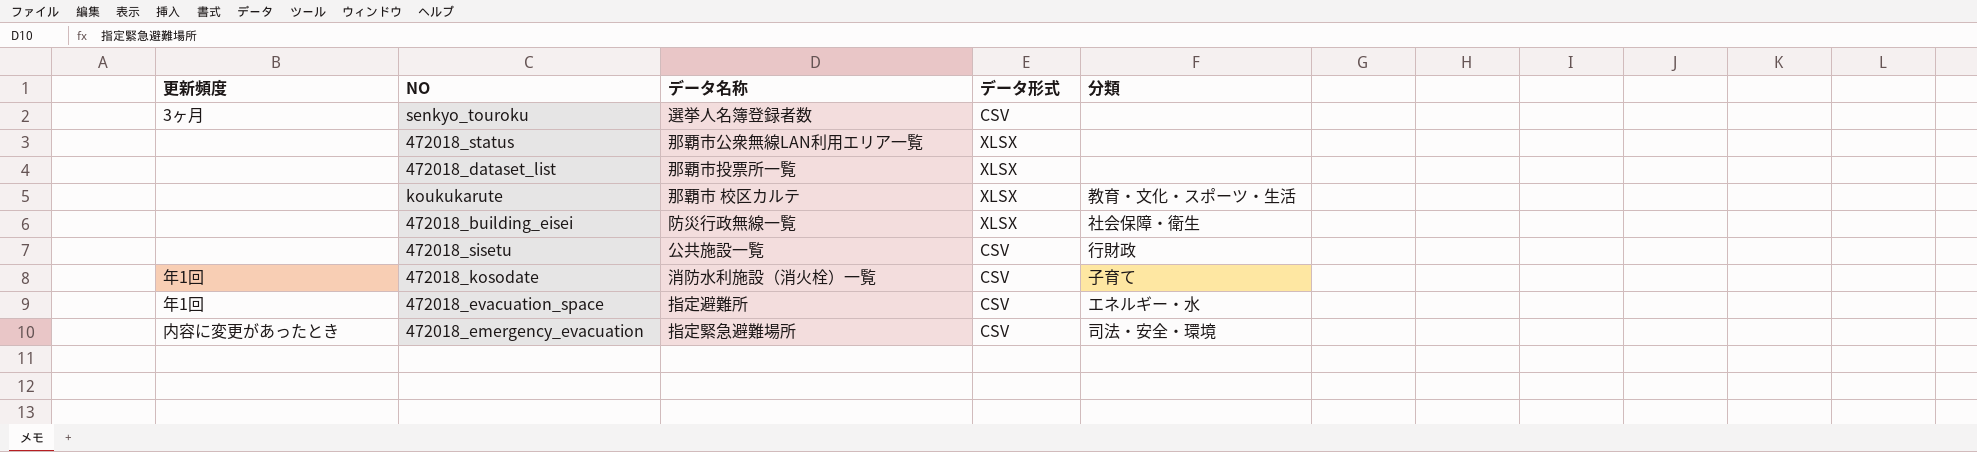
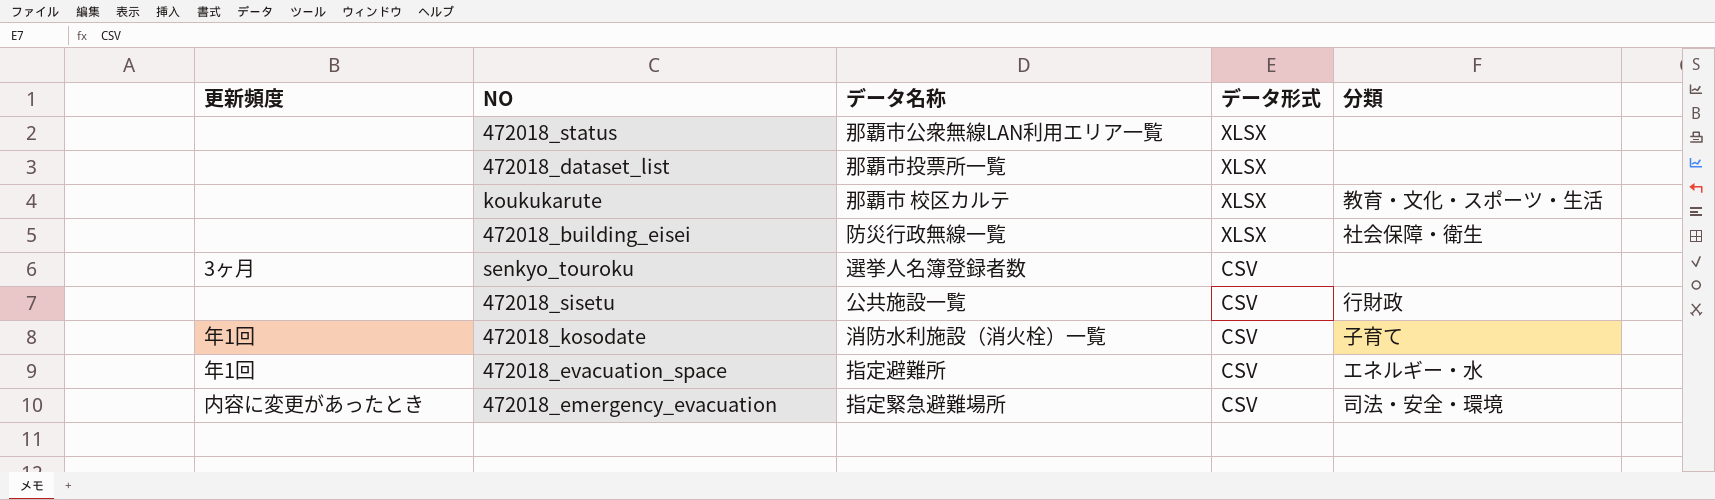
row order: none -> データ形式 descending

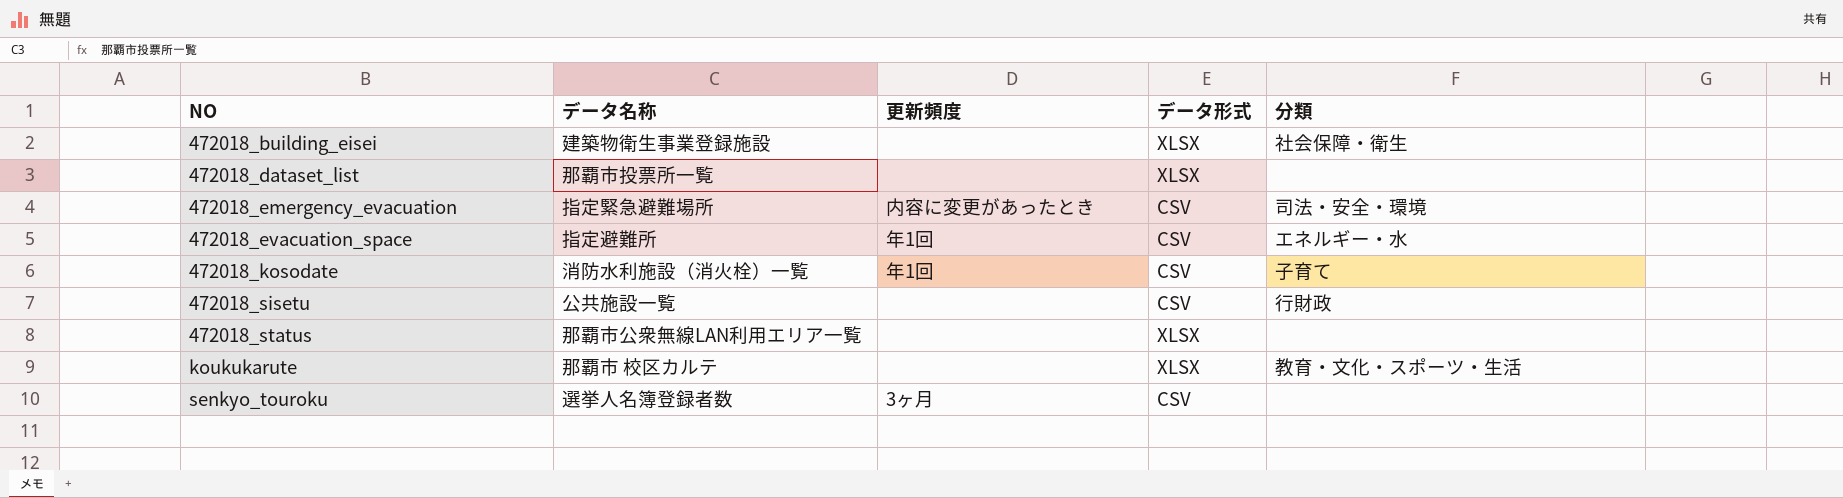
row order: データ形式 descending -> NO ascending
column 更新頻度 | position: 1 -> 3
472018_building_eisei | データ名称: 防災行政無線一覧 -> 建築物衛生事業登録施設

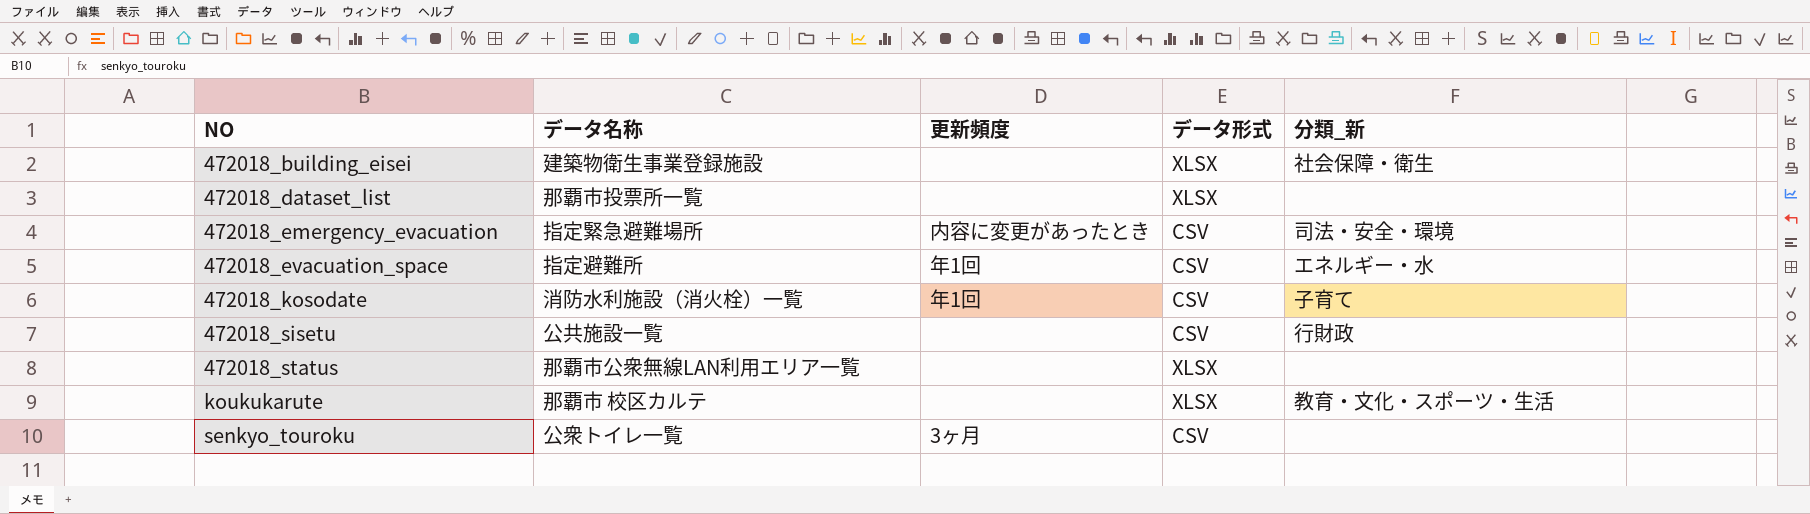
column name: 分類 -> 分類_新
senkyo_touroku | データ名称: 選挙人名簿登録者数 -> 公衆トイレ一覧

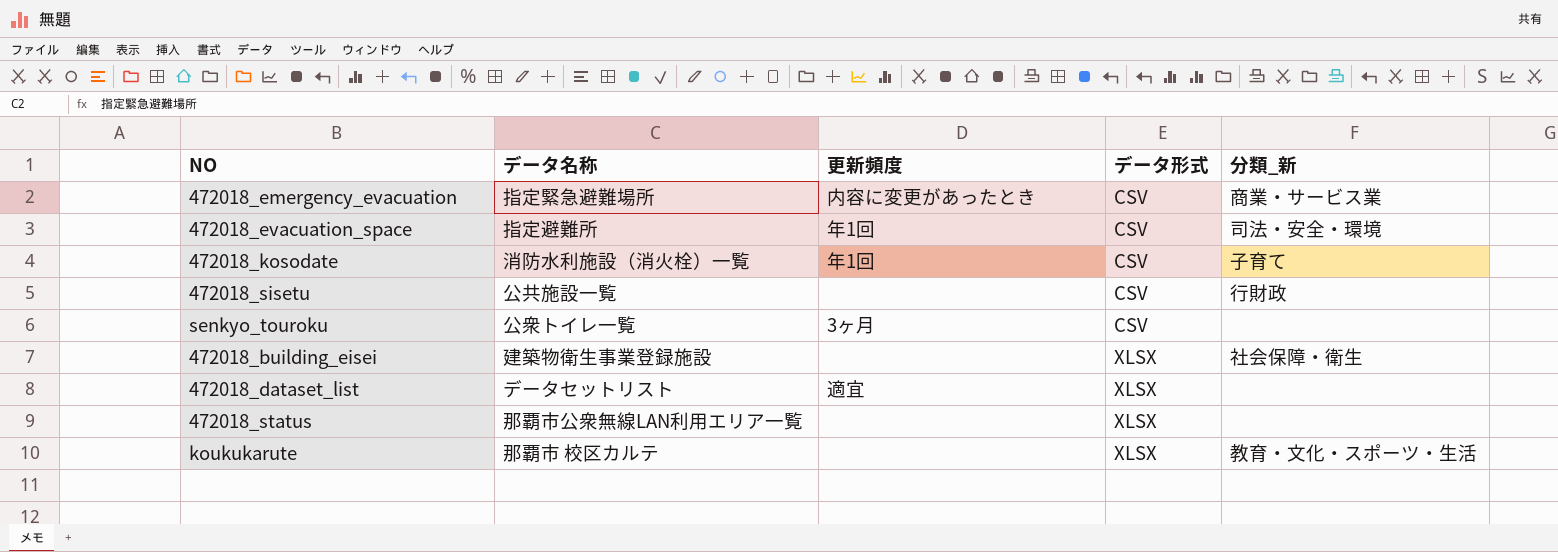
row order: NO ascending -> データ形式 ascending
472018_emergency_evacuation | 分類_新: 司法・安全・環境 -> 商業・サービス業
472018_evacuation_space | 分類_新: エネルギー・水 -> 司法・安全・環境
472018_dataset_list | データ名称: 那覇市投票所一覧 -> データセットリスト
472018_dataset_list | 更新頻度: none -> 適宜

